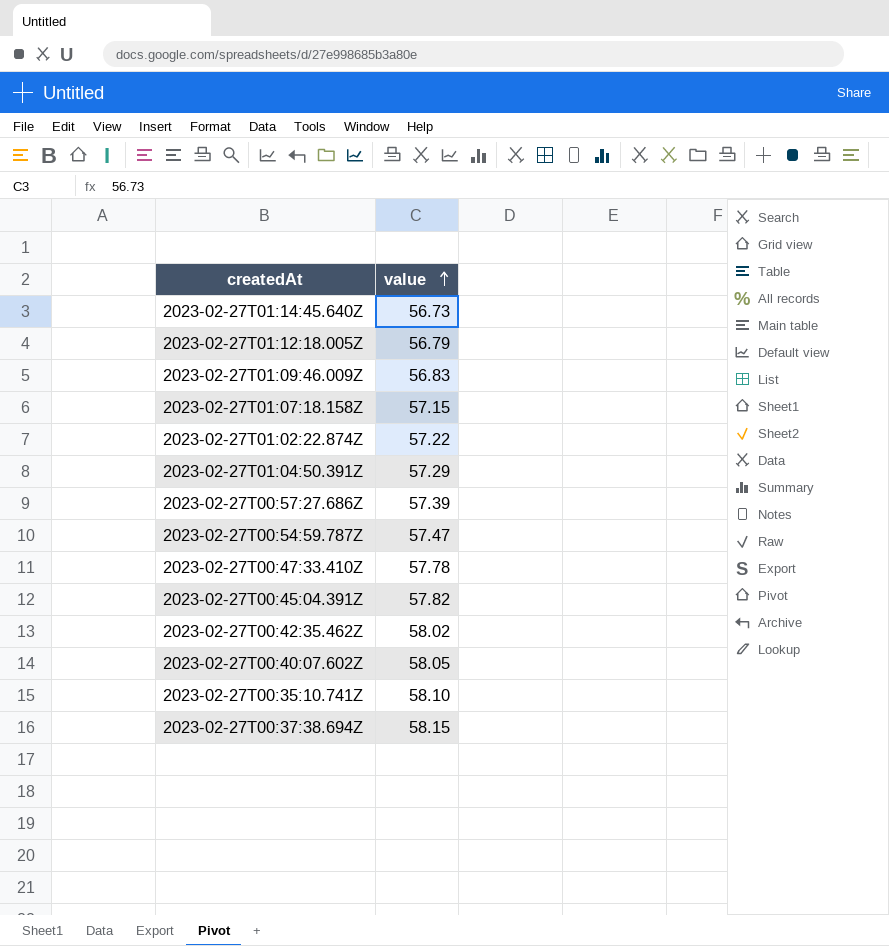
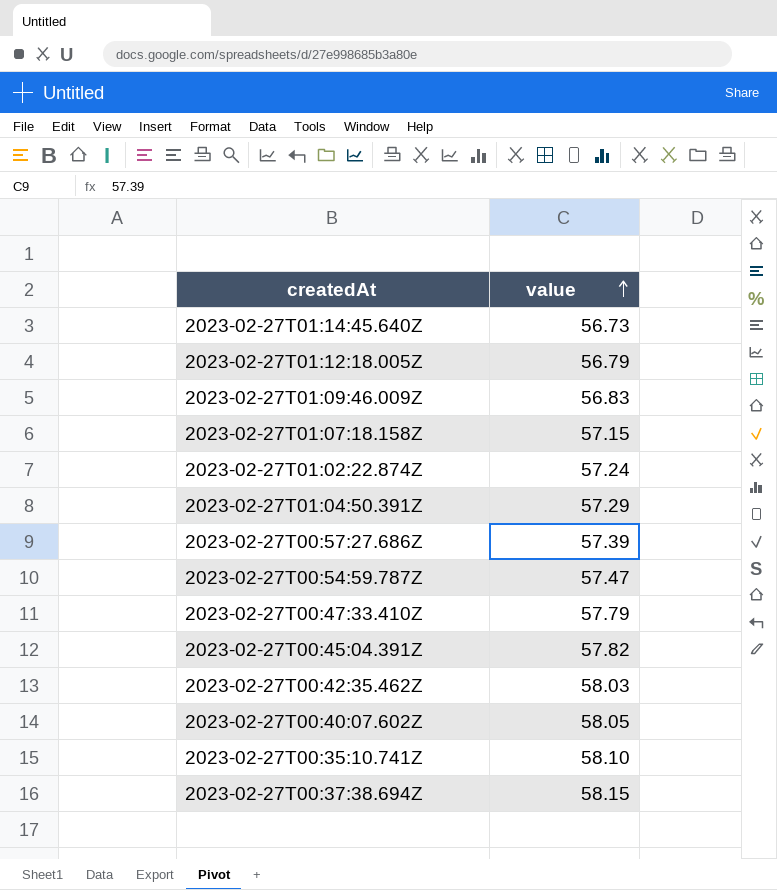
2023-02-27T01:02:22.874Z | value: 57.22 -> 57.24
2023-02-27T00:47:33.410Z | value: 57.78 -> 57.79
2023-02-27T00:42:35.462Z | value: 58.02 -> 58.03

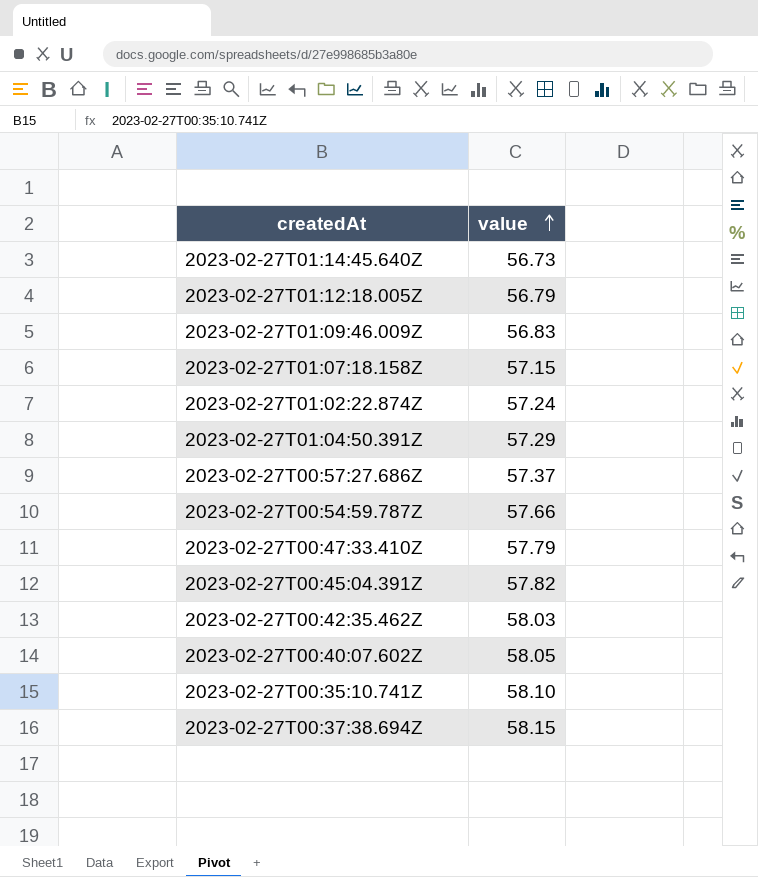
2023-02-27T00:57:27.686Z | value: 57.39 -> 57.37
2023-02-27T00:54:59.787Z | value: 57.47 -> 57.66

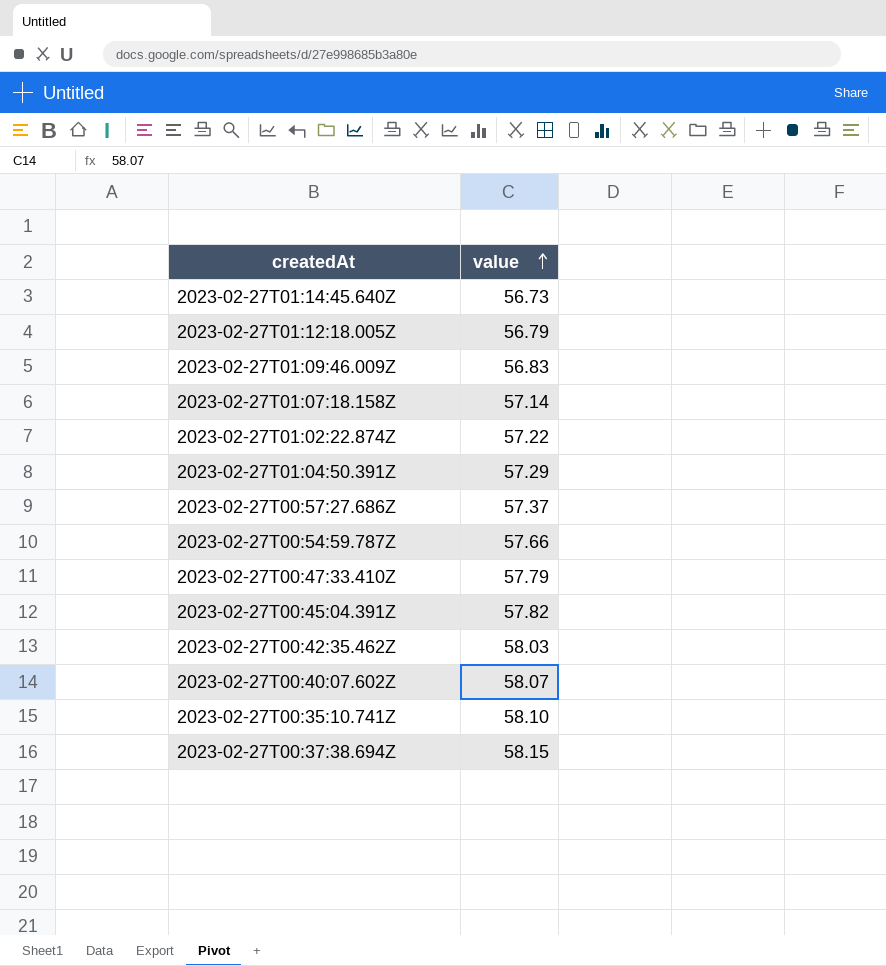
2023-02-27T01:07:18.158Z | value: 57.15 -> 57.14
2023-02-27T01:02:22.874Z | value: 57.24 -> 57.22
2023-02-27T00:40:07.602Z | value: 58.05 -> 58.07

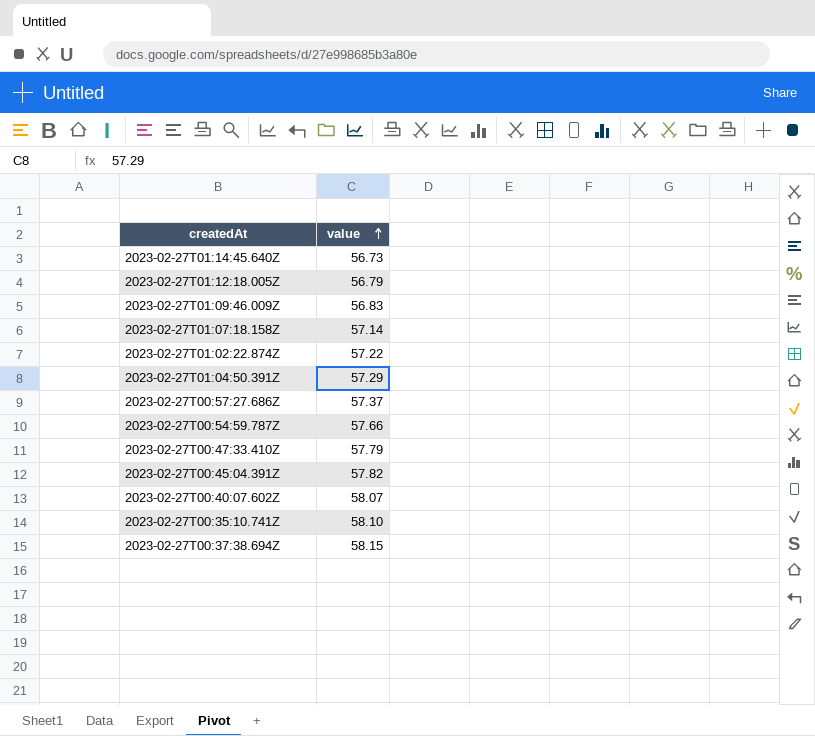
row 2023-02-27T00:42:35.462Z: 58.03 -> none

